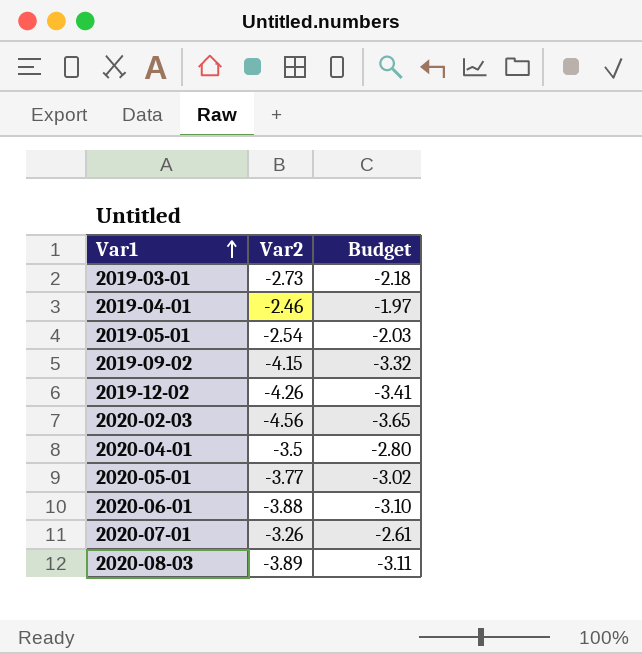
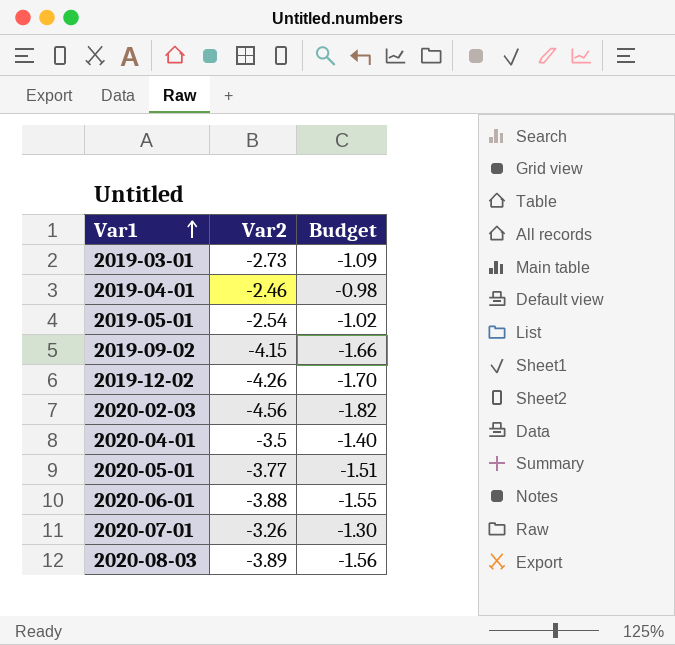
column Budget | formula: [Var2] * 0.8 -> [Var2] * 0.4

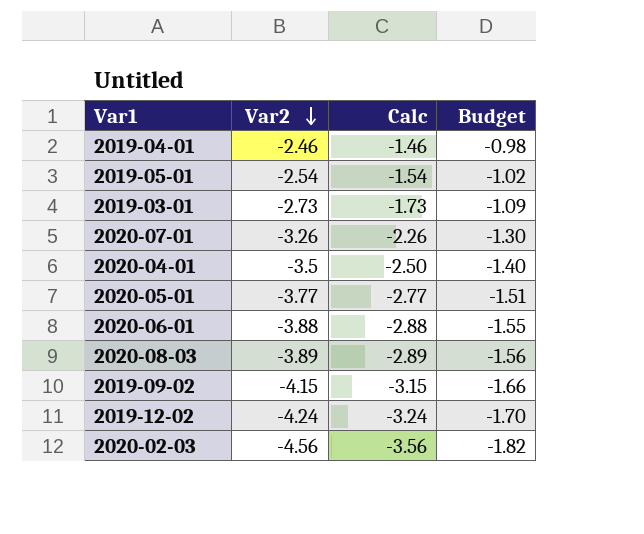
row order: Var1 ascending -> Var2 descending
column Calc | formula: none -> [Var2] + 1
2019-12-02 | Var2: -4.26 -> -4.24

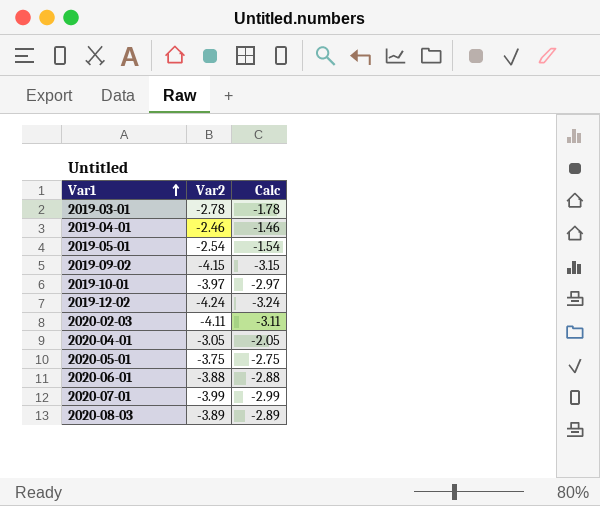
row order: Var2 descending -> Var1 ascending
column Budget | formula: [Var2] * 0.4 -> none
2019-03-01 | Var2: -2.73 -> -2.78
2019-03-01 | Calc: -1.73 -> -1.78
row 2019-10-01: none -> -3.97 | -2.97
2020-02-03 | Var2: -4.56 -> -4.11
2020-02-03 | Calc: -3.56 -> -3.11
2020-04-01 | Var2: -3.5 -> -3.05
2020-04-01 | Calc: -2.50 -> -2.05
2020-05-01 | Var2: -3.77 -> -3.75
2020-05-01 | Calc: -2.77 -> -2.75
2020-07-01 | Var2: -3.26 -> -3.99
2020-07-01 | Calc: -2.26 -> -2.99

